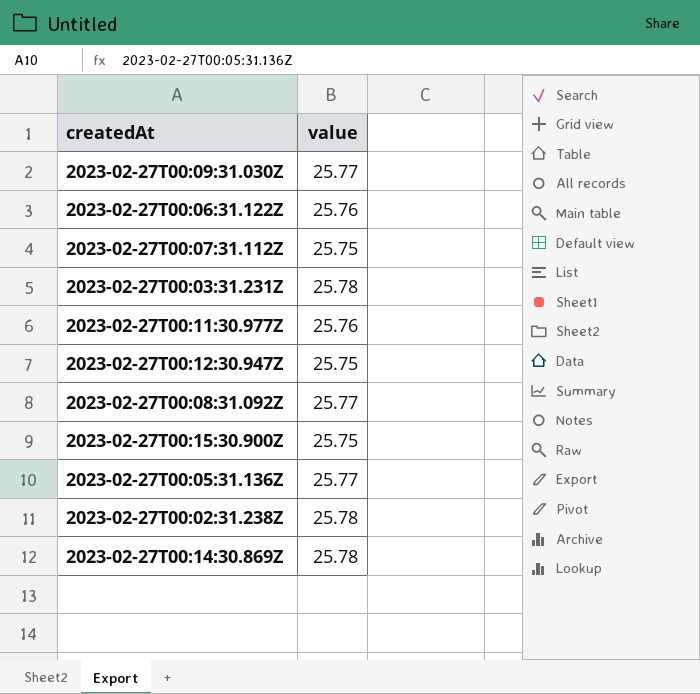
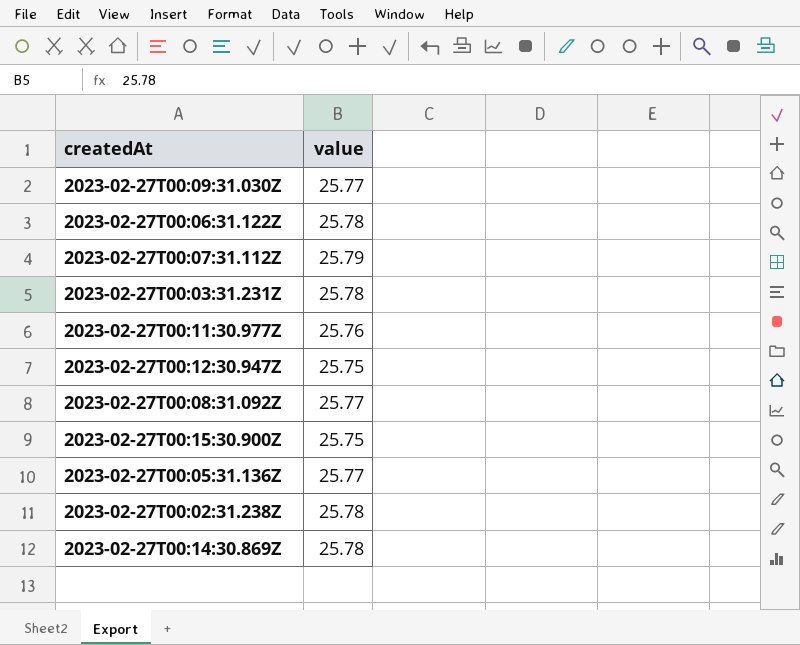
2023-02-27T00:06:31.122Z | value: 25.76 -> 25.78
2023-02-27T00:07:31.112Z | value: 25.75 -> 25.79

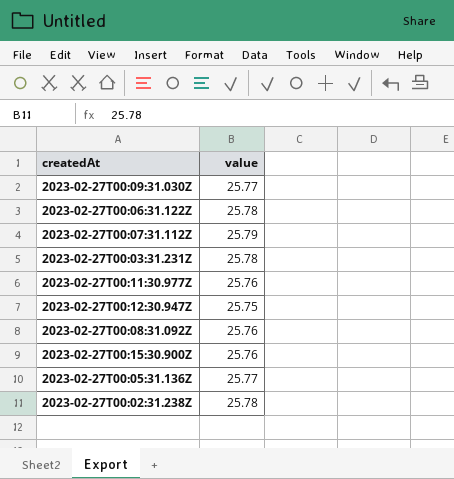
row 2023-02-27T00:14:30.869Z: 25.78 -> none
2023-02-27T00:08:31.092Z | value: 25.77 -> 25.76
2023-02-27T00:15:30.900Z | value: 25.75 -> 25.76

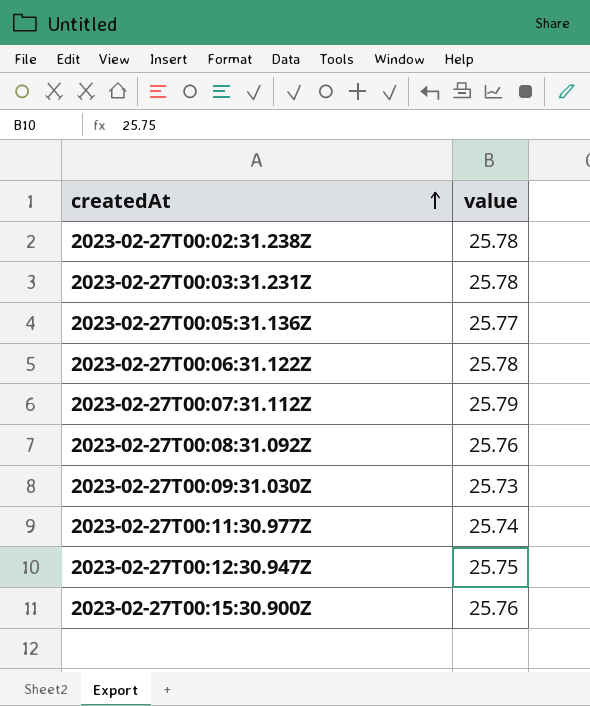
row order: none -> createdAt ascending
2023-02-27T00:09:31.030Z | value: 25.77 -> 25.73
2023-02-27T00:11:30.977Z | value: 25.76 -> 25.74

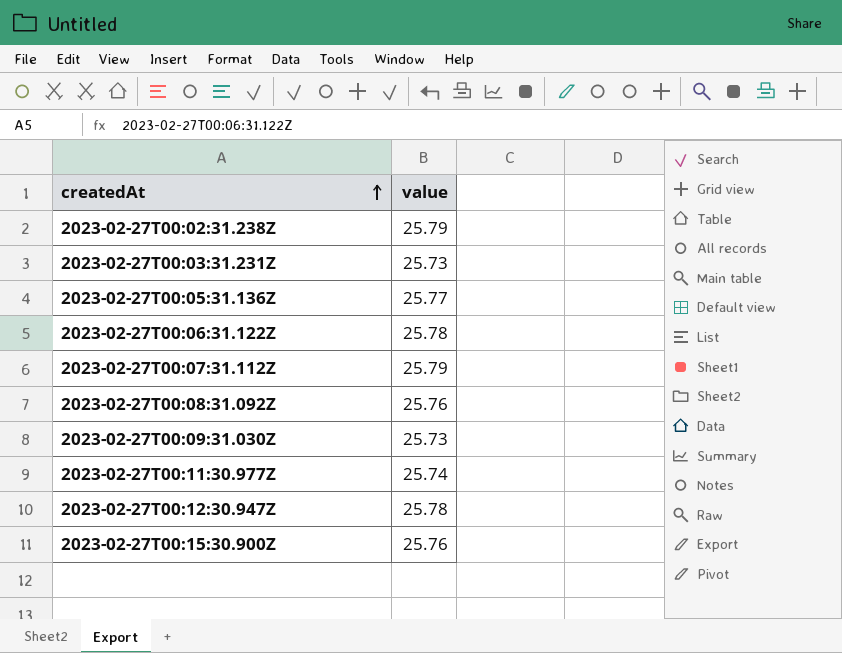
2023-02-27T00:02:31.238Z | value: 25.78 -> 25.79
2023-02-27T00:03:31.231Z | value: 25.78 -> 25.73
2023-02-27T00:12:30.947Z | value: 25.75 -> 25.78

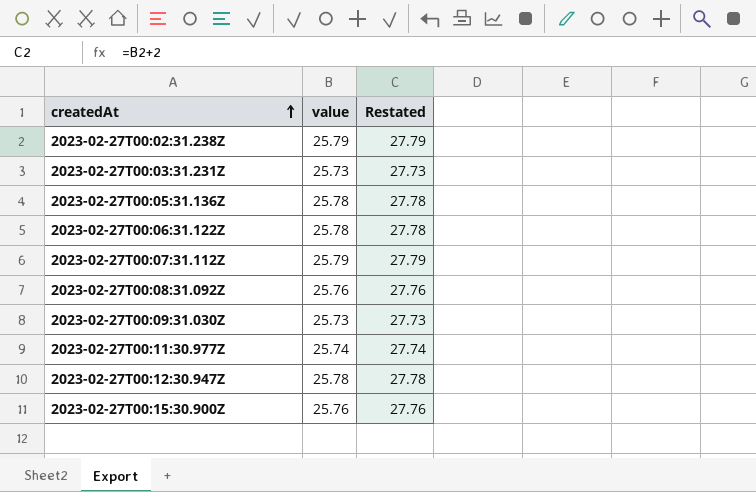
column Restated | formula: none -> [value] + 2
2023-02-27T00:05:31.136Z | value: 25.77 -> 25.78

